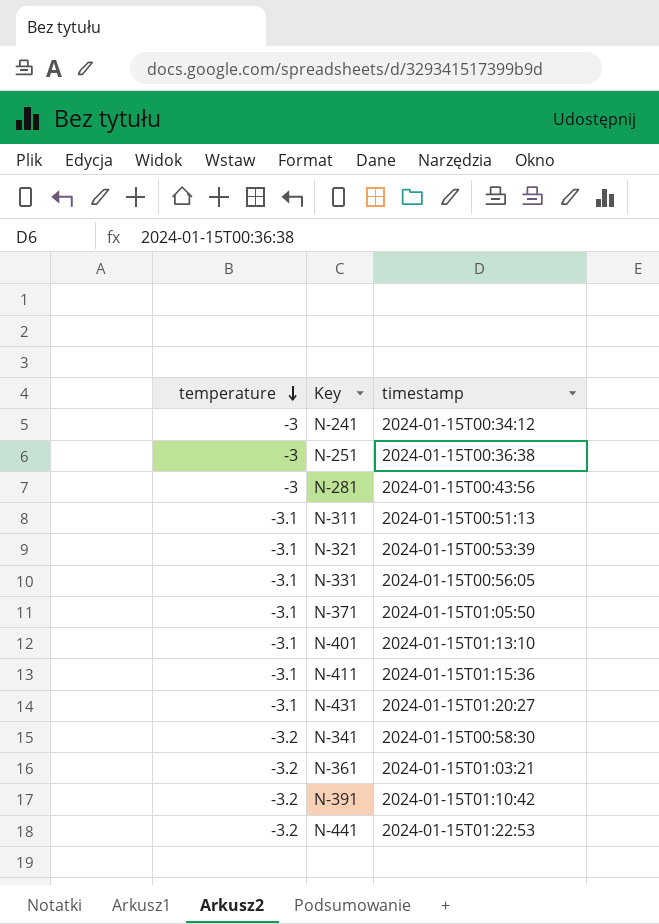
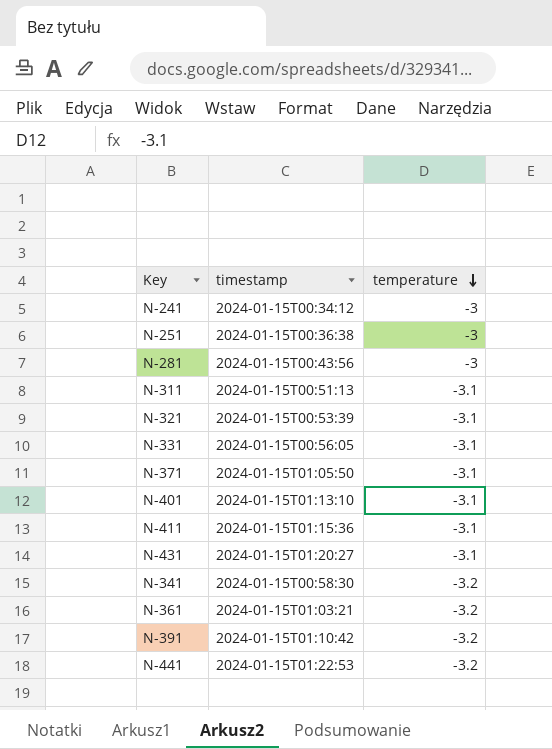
column temperature | position: 1 -> 3

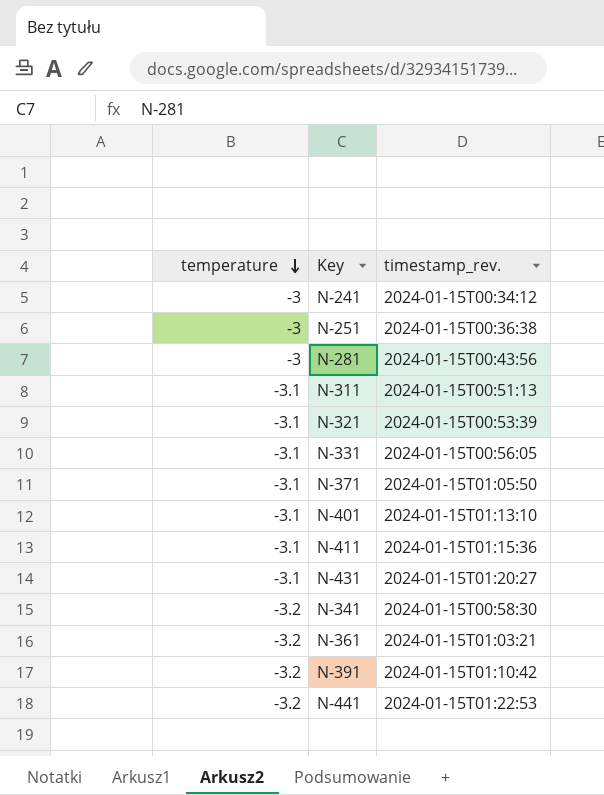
column temperature | position: 3 -> 1
column name: timestamp -> timestamp_rev.

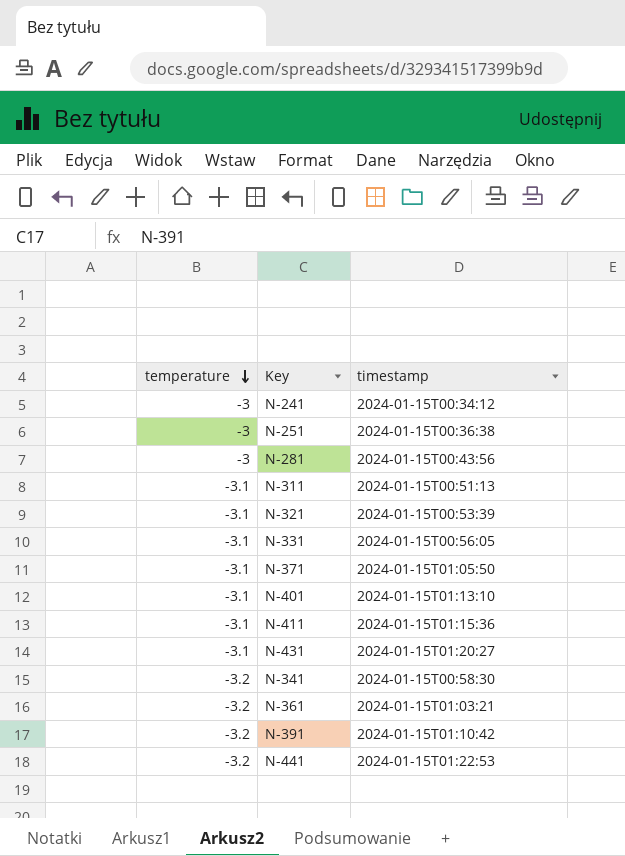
column name: timestamp_rev. -> timestamp

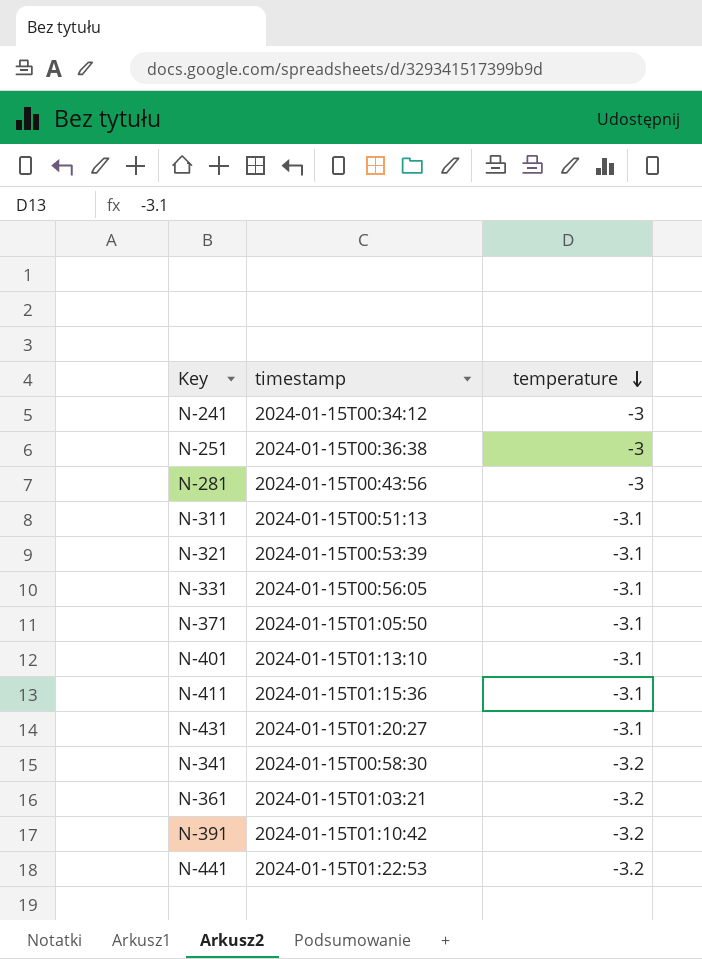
column temperature | position: 1 -> 3

